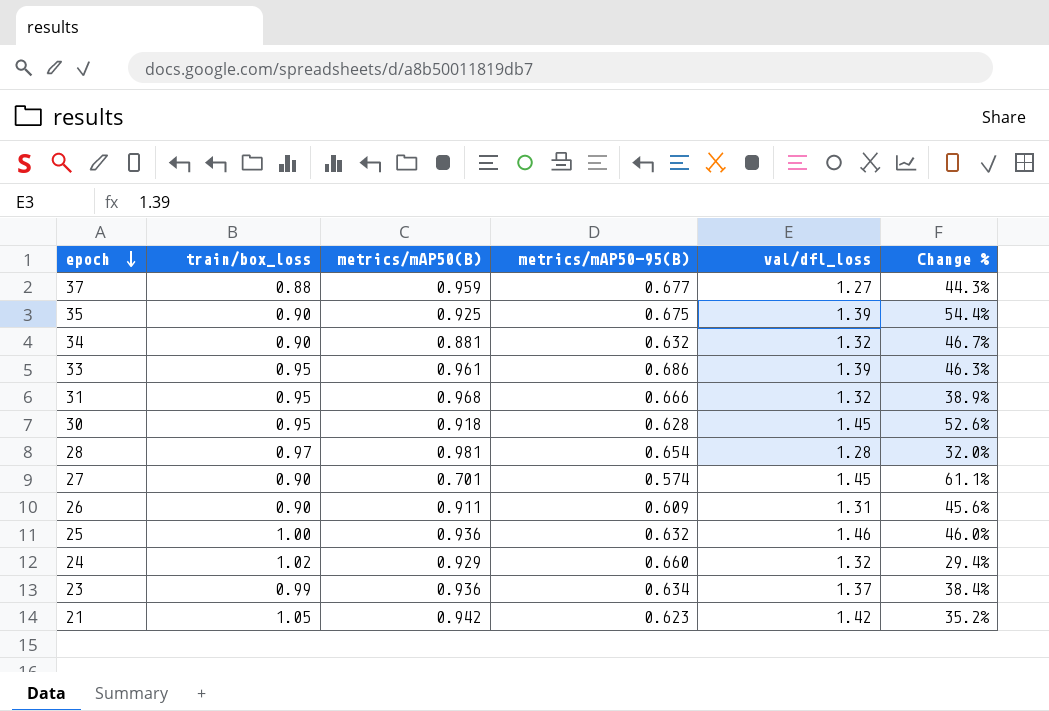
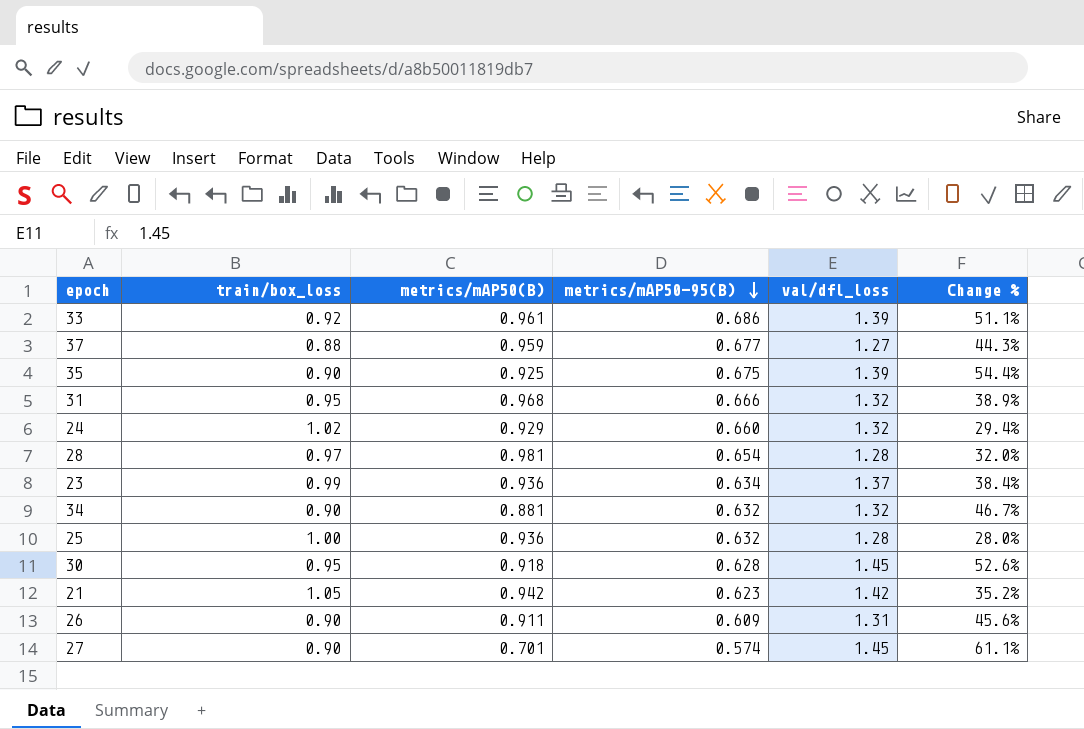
row order: epoch descending -> metrics/mAP50-95(B) descending
33 | train/box_loss: 0.95 -> 0.92
33 | Change %: 46.3% -> 51.1%
25 | val/dfl_loss: 1.46 -> 1.28
25 | Change %: 46.0% -> 28.0%

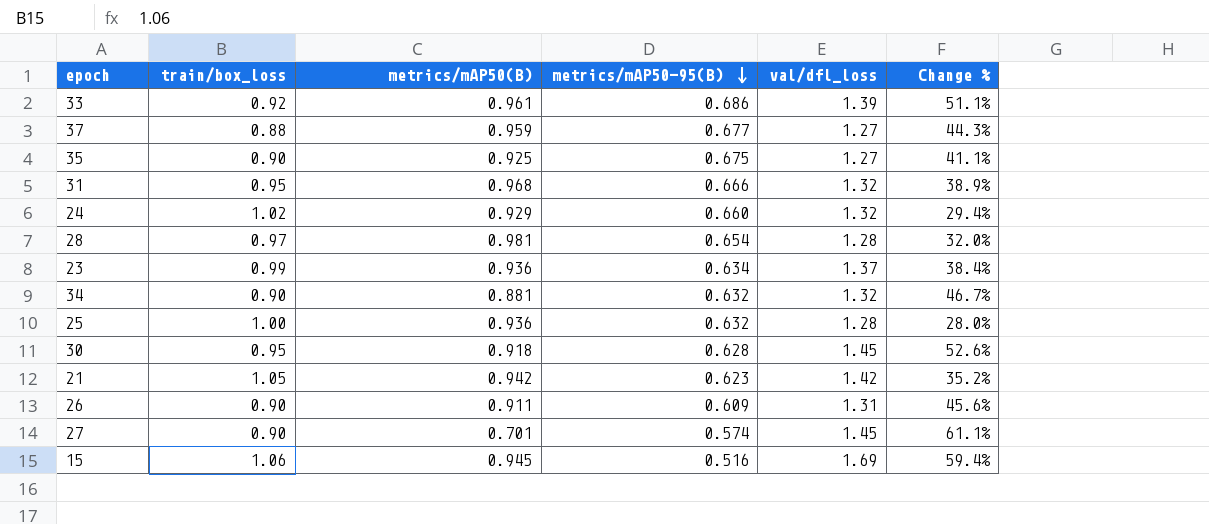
35 | val/dfl_loss: 1.39 -> 1.27
35 | Change %: 54.4% -> 41.1%
row 15: none -> 1.06 | 0.945 | 0.516 | 1.69 | 59.4%

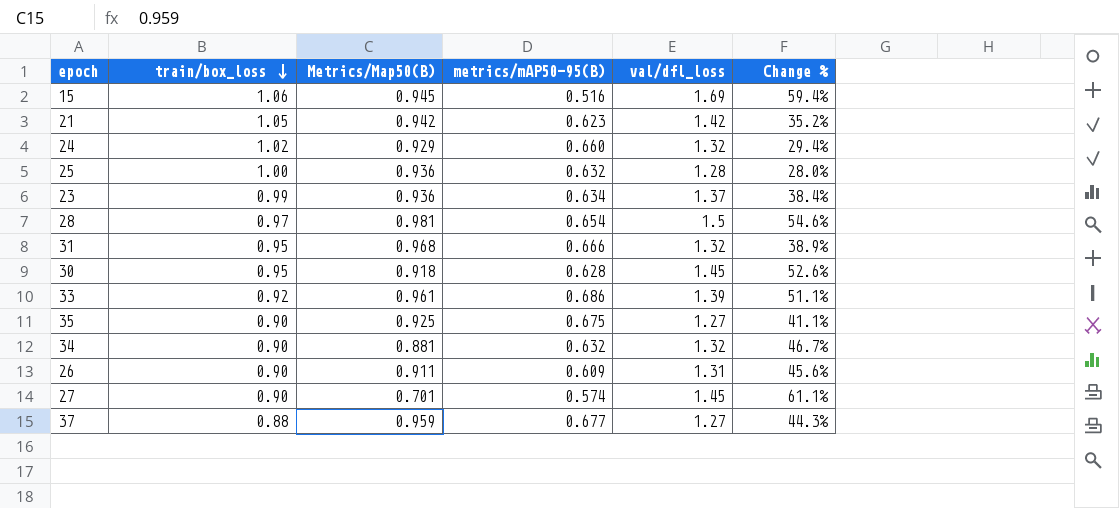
row order: metrics/mAP50-95(B) descending -> train/box_loss descending
column name: metrics/mAP50(B) -> Metrics/Map50(B)
28 | val/dfl_loss: 1.28 -> 1.5
28 | Change %: 32.0% -> 54.6%

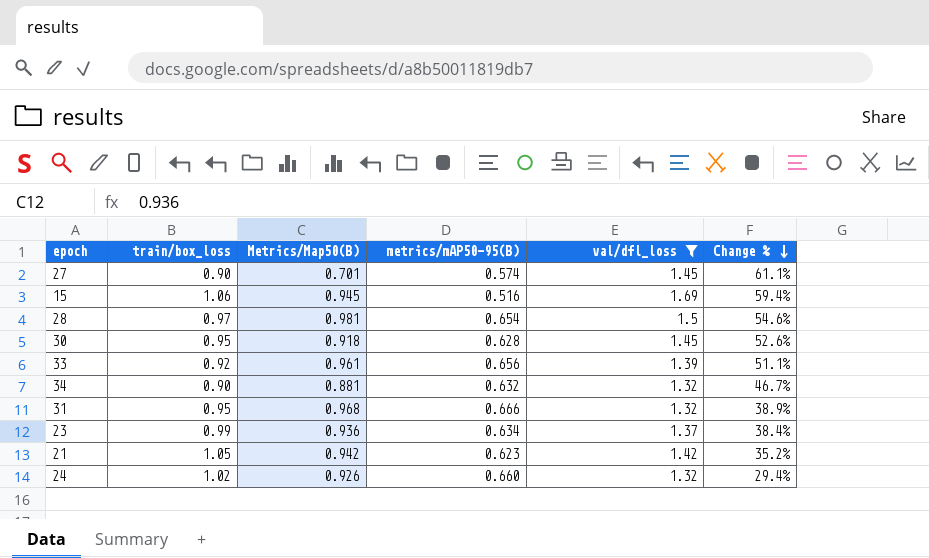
filter: none -> val/dfl_loss >= 1.32
row order: train/box_loss descending -> Change % descending
33 | metrics/mAP50-95(B): 0.686 -> 0.656
24 | Metrics/Map50(B): 0.929 -> 0.926

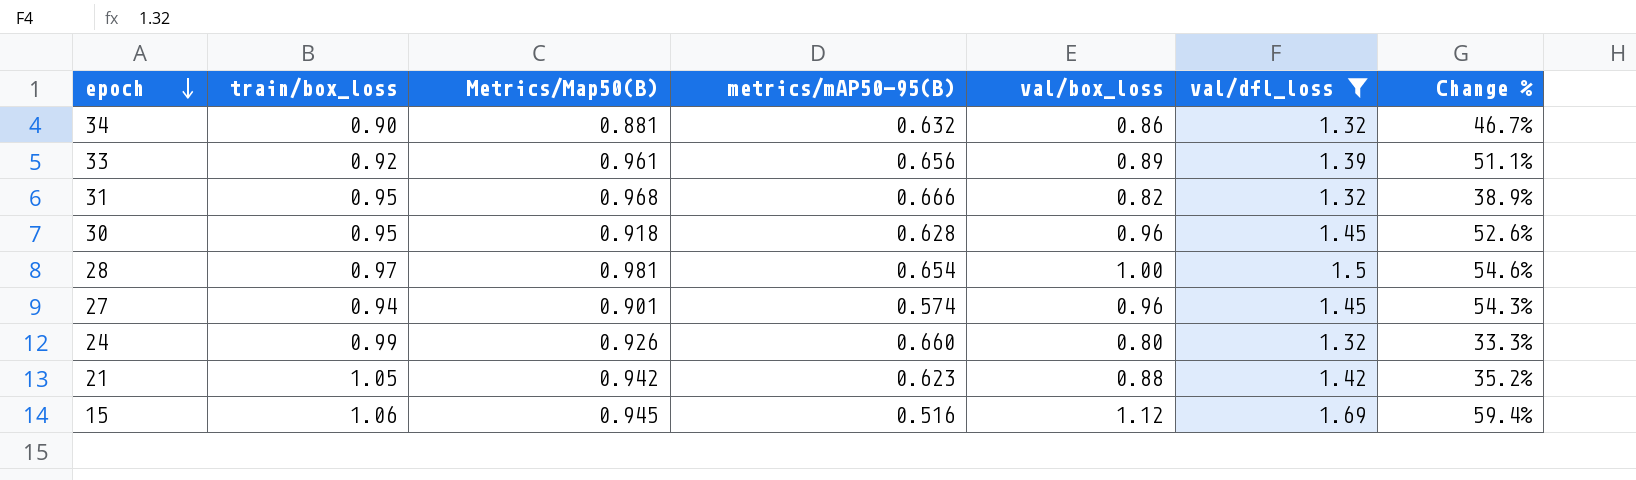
row order: Change % descending -> epoch descending
column val/box_loss | position: none -> 5
row 23: 0.99 | 0.936 | 0.634 | 1.37 | 38.4% -> none
27 | train/box_loss: 0.90 -> 0.94
27 | Metrics/Map50(B): 0.701 -> 0.901
27 | Change %: 61.1% -> 54.3%
24 | train/box_loss: 1.02 -> 0.99
24 | Change %: 29.4% -> 33.3%

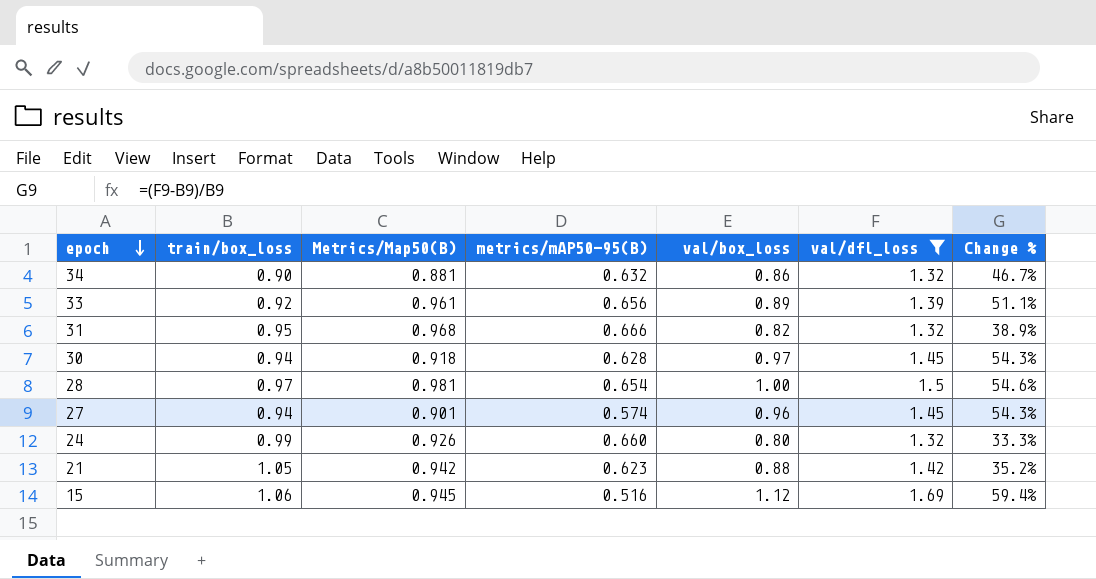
30 | train/box_loss: 0.95 -> 0.94
30 | val/box_loss: 0.96 -> 0.97
30 | Change %: 52.6% -> 54.3%

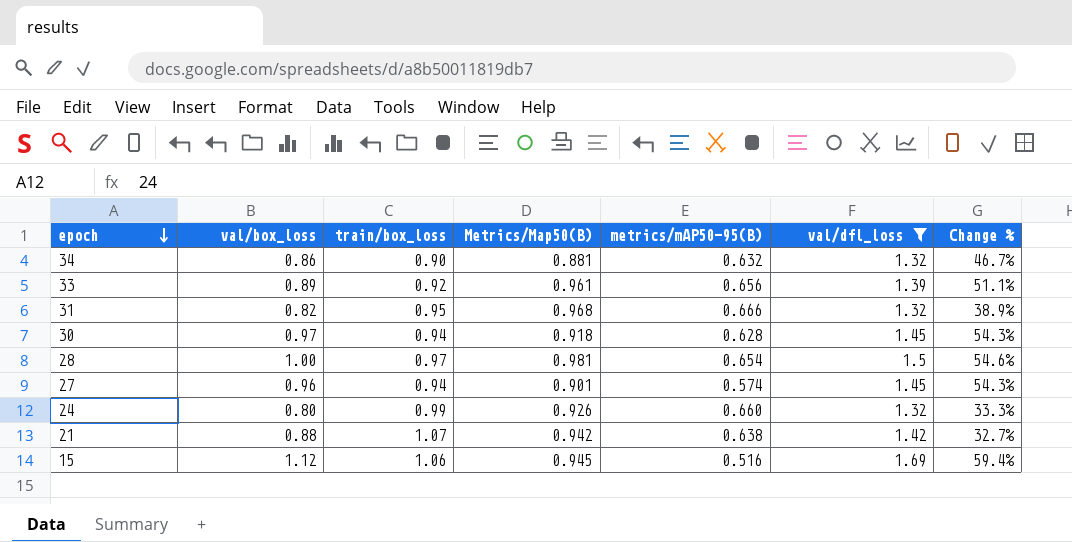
column val/box_loss | position: 5 -> 2
21 | train/box_loss: 1.05 -> 1.07
21 | metrics/mAP50-95(B): 0.623 -> 0.638
21 | Change %: 35.2% -> 32.7%

